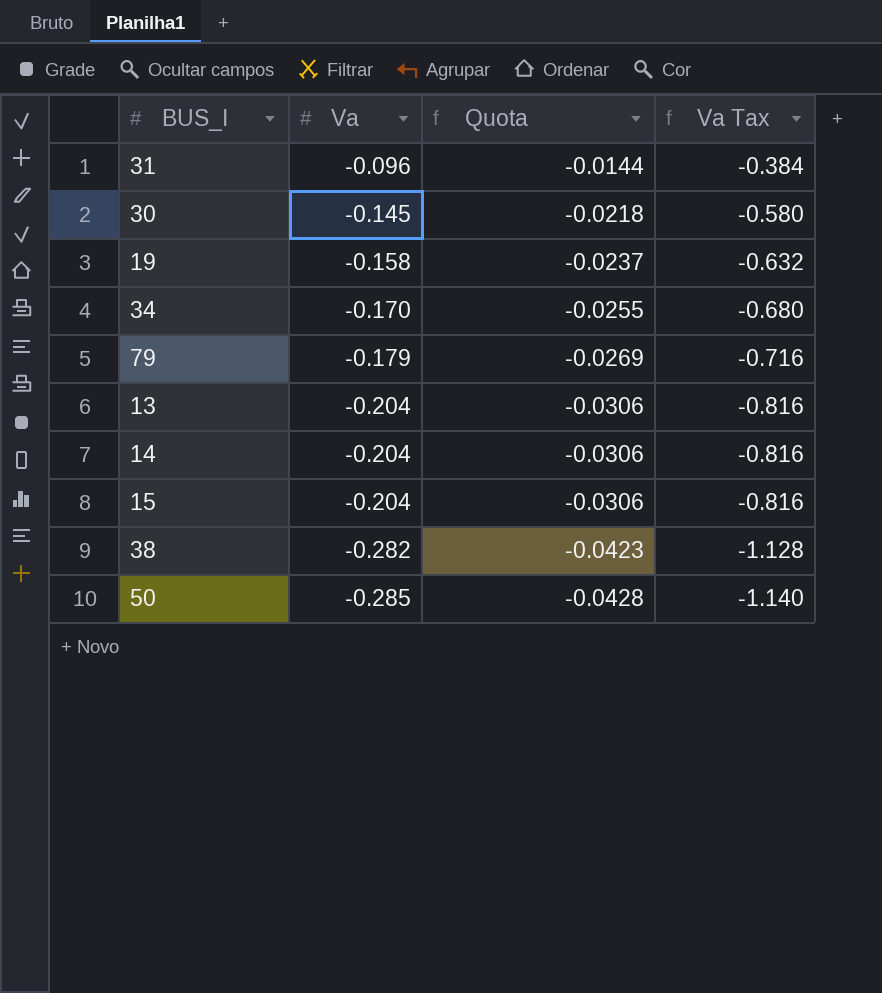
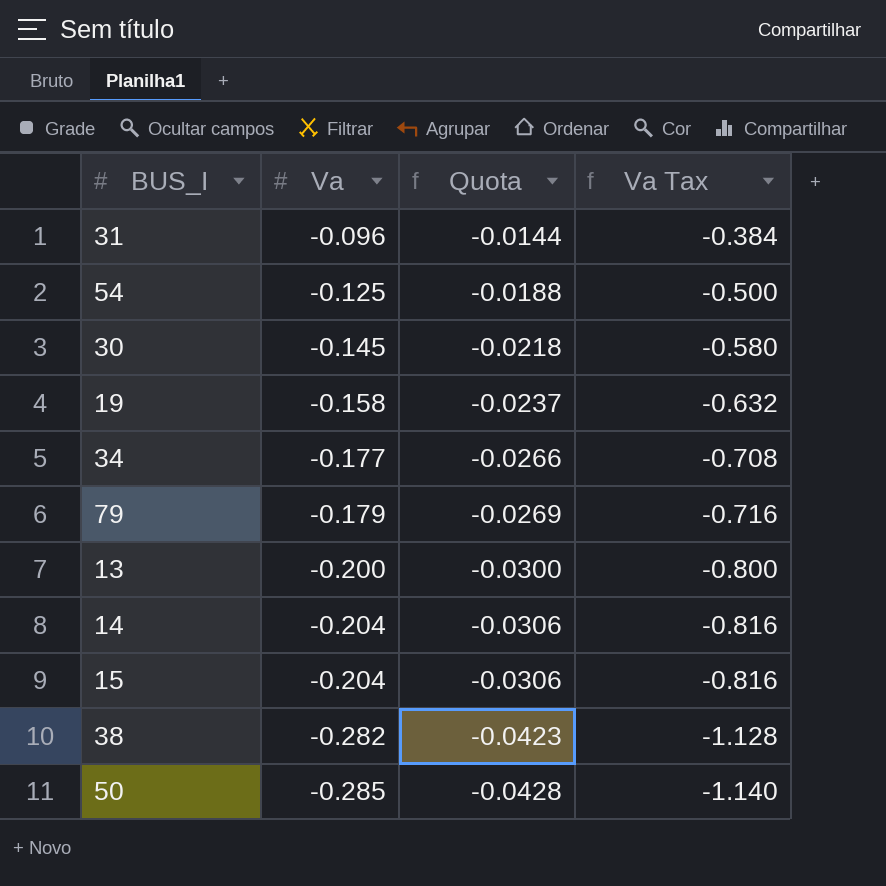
row 54: none -> -0.125 | -0.0188 | -0.500
34 | Va: -0.170 -> -0.177
34 | Quota: -0.0255 -> -0.0266
34 | Va Tax: -0.680 -> -0.708
13 | Va: -0.204 -> -0.200
13 | Quota: -0.0306 -> -0.0300
13 | Va Tax: -0.816 -> -0.800

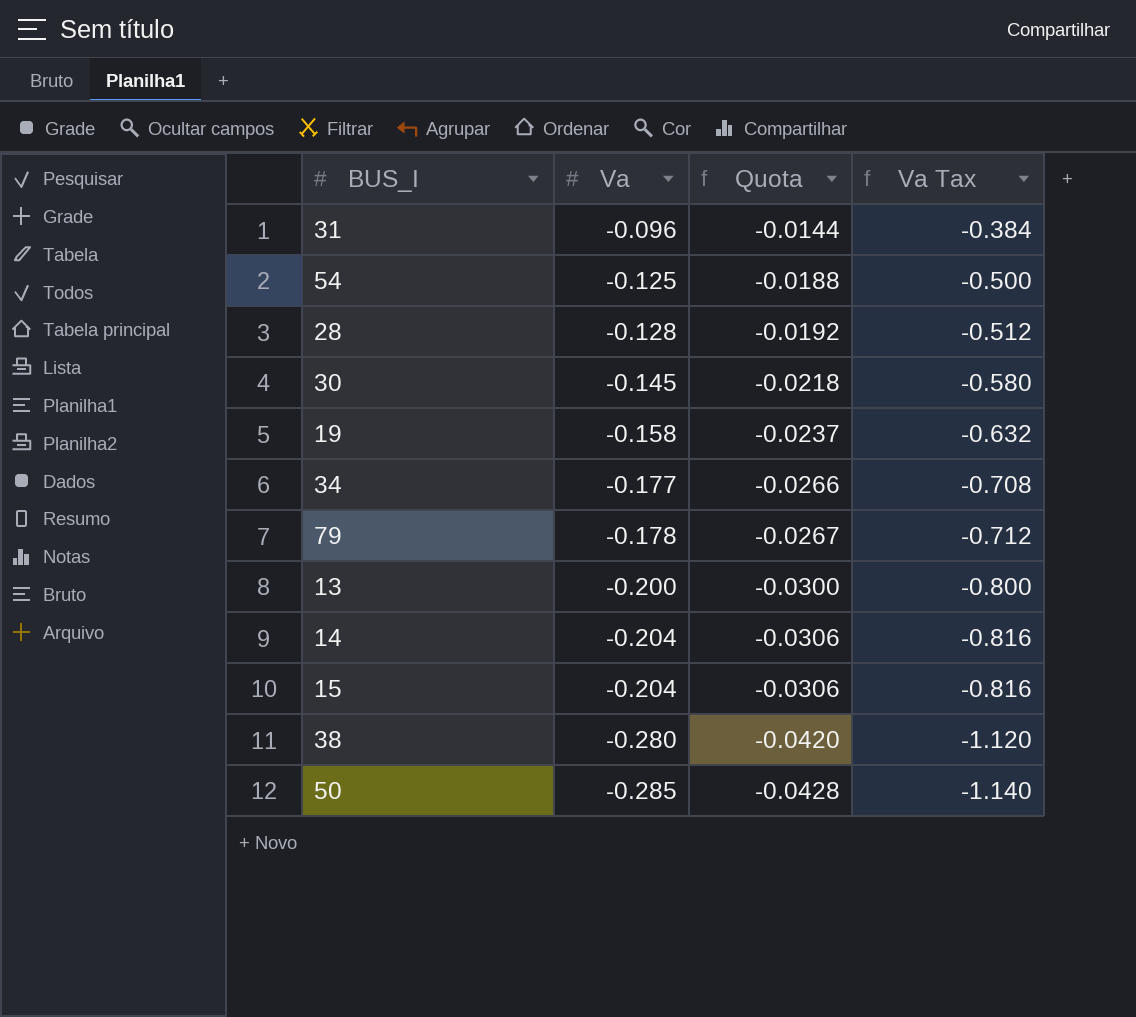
row 28: none -> -0.128 | -0.0192 | -0.512
79 | Va: -0.179 -> -0.178
79 | Quota: -0.0269 -> -0.0267
79 | Va Tax: -0.716 -> -0.712
38 | Va: -0.282 -> -0.280
38 | Quota: -0.0423 -> -0.0420
38 | Va Tax: -1.128 -> -1.120

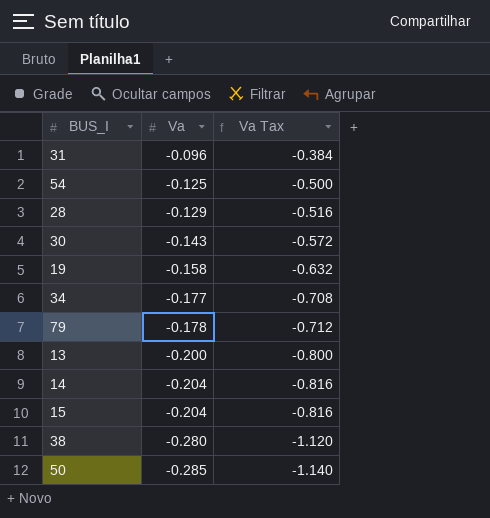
column Quota | formula: [Va] * 0.15 -> none
28 | Va: -0.128 -> -0.129
28 | Va Tax: -0.512 -> -0.516
30 | Va: -0.145 -> -0.143
30 | Va Tax: -0.580 -> -0.572

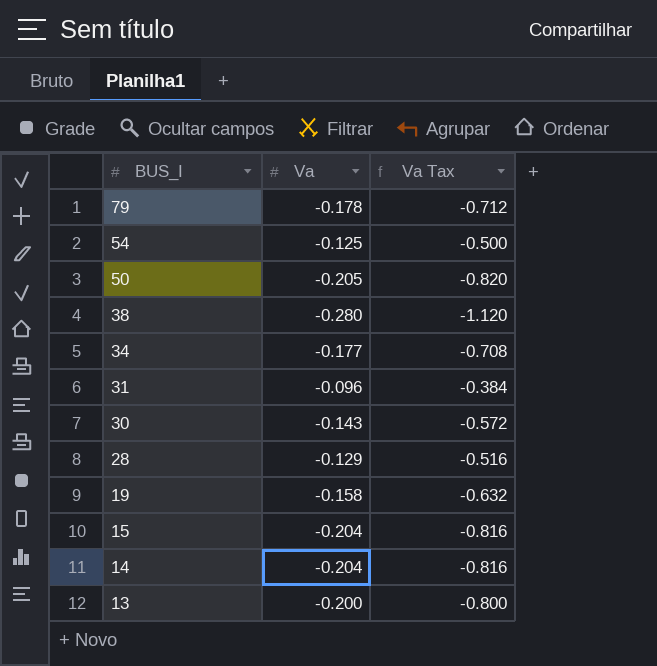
row order: Va descending -> BUS_I descending
50 | Va: -0.285 -> -0.205
50 | Va Tax: -1.140 -> -0.820

